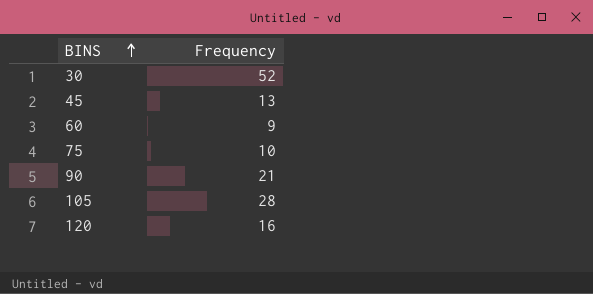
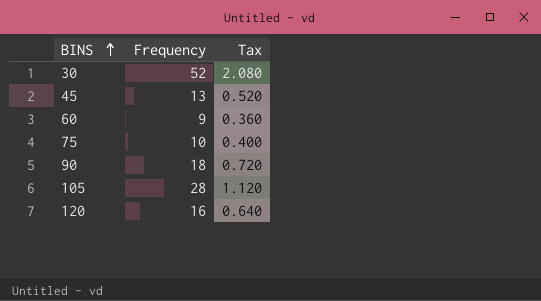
column Tax | formula: none -> [Frequency] * 0.04
90 | Frequency: 21 -> 18

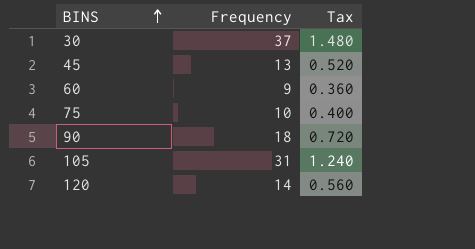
30 | Frequency: 52 -> 37
30 | Tax: 2.080 -> 1.480
105 | Frequency: 28 -> 31
105 | Tax: 1.120 -> 1.240
120 | Frequency: 16 -> 14
120 | Tax: 0.640 -> 0.560

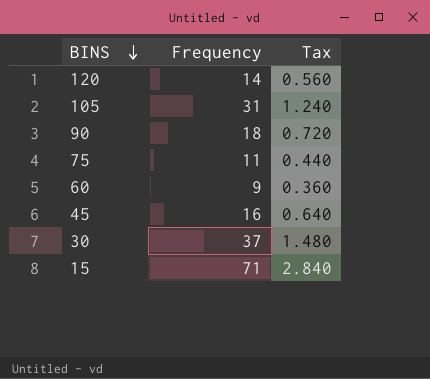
row order: BINS ascending -> BINS descending
75 | Frequency: 10 -> 11
75 | Tax: 0.400 -> 0.440
45 | Frequency: 13 -> 16
45 | Tax: 0.520 -> 0.640
row 15: none -> 71 | 2.840

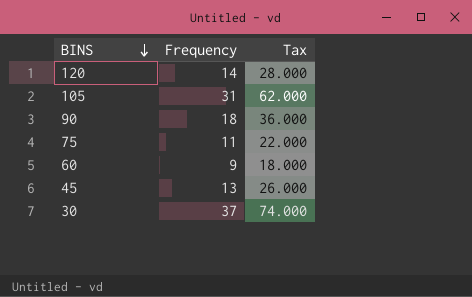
column Tax | formula: [Frequency] * 0.04 -> [Frequency] * 2
row 15: 71 | 2.840 -> none
45 | Frequency: 16 -> 13

